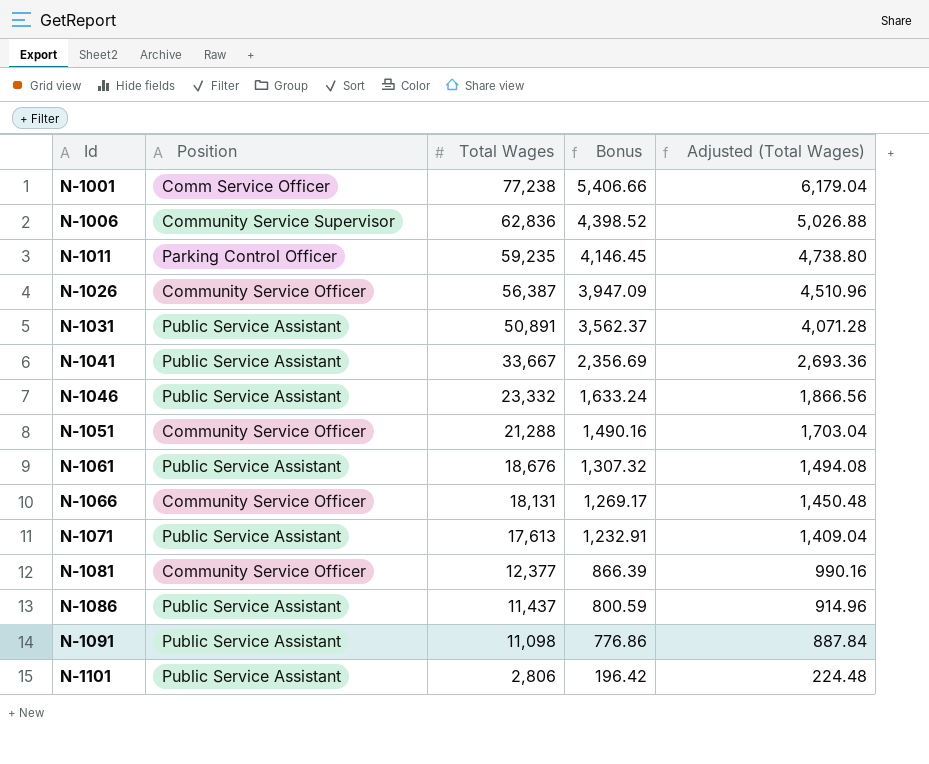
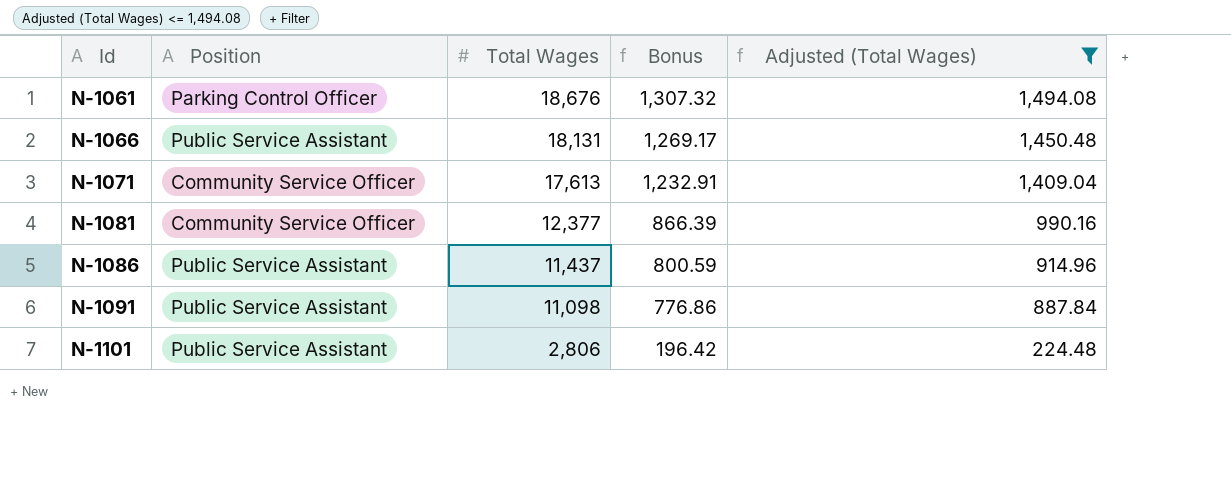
filter: none -> Adjusted (Total Wages) <= 1,494.08
N-1061 | Position: Public Service Assistant -> Parking Control Officer
N-1066 | Position: Community Service Officer -> Public Service Assistant
N-1071 | Position: Public Service Assistant -> Community Service Officer

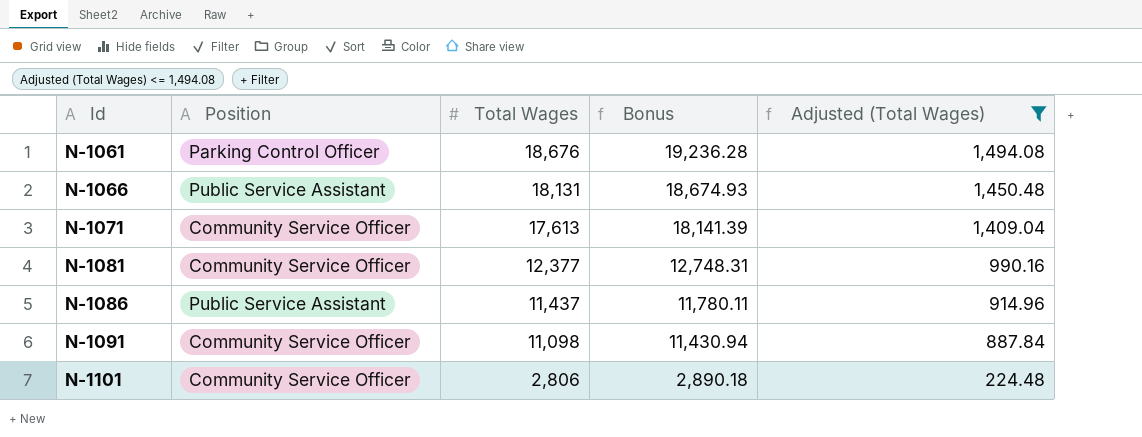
column Bonus | formula: [Total Wages] * 0.07 -> [Total Wages] * 1.03
N-1091 | Position: Public Service Assistant -> Community Service Officer
N-1101 | Position: Public Service Assistant -> Community Service Officer

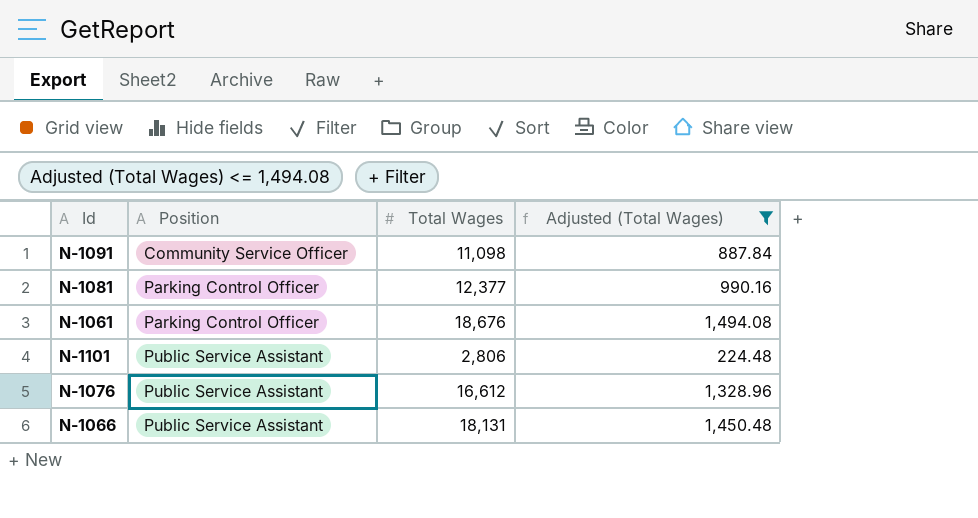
row order: Id ascending -> Position ascending
column Bonus | formula: [Total Wages] * 1.03 -> none
row N-1071: Community Service Officer | 17,613 | 18,141.39 | 1,409.04 -> none
row N-1086: Public Service Assistant | 11,437 | 11,780.11 | 914.96 -> none
N-1081 | Position: Community Service Officer -> Parking Control Officer
N-1101 | Position: Community Service Officer -> Public Service Assistant
row N-1076: none -> Public Service Assistant | 16,612 | 1,328.96

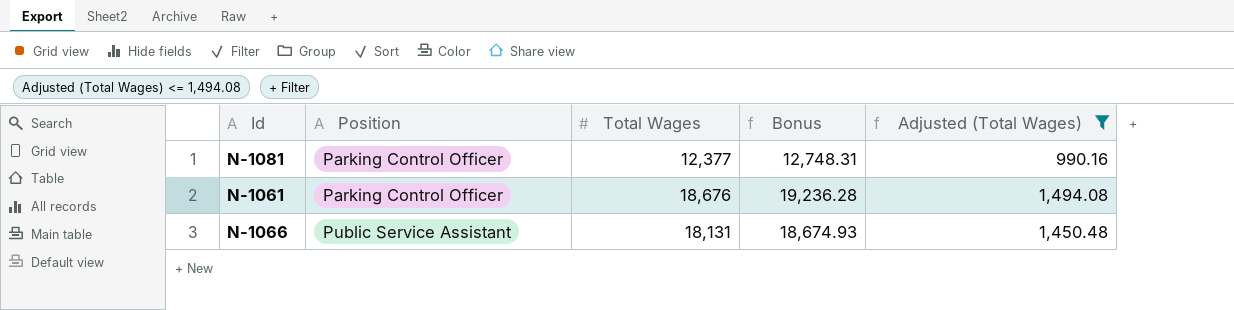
column Bonus | formula: none -> [Total Wages] * 1.03
row N-1091: Community Service Officer | 11,098 | 887.84 -> none
row N-1101: Public Service Assistant | 2,806 | 224.48 -> none
row N-1076: Public Service Assistant | 16,612 | 1,328.96 -> none

